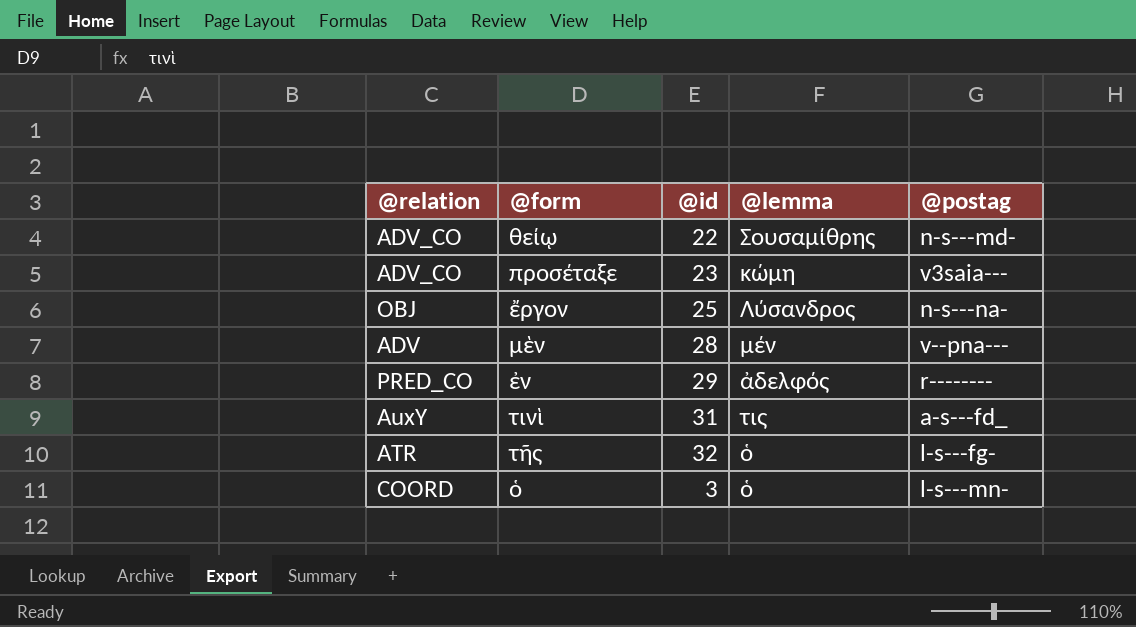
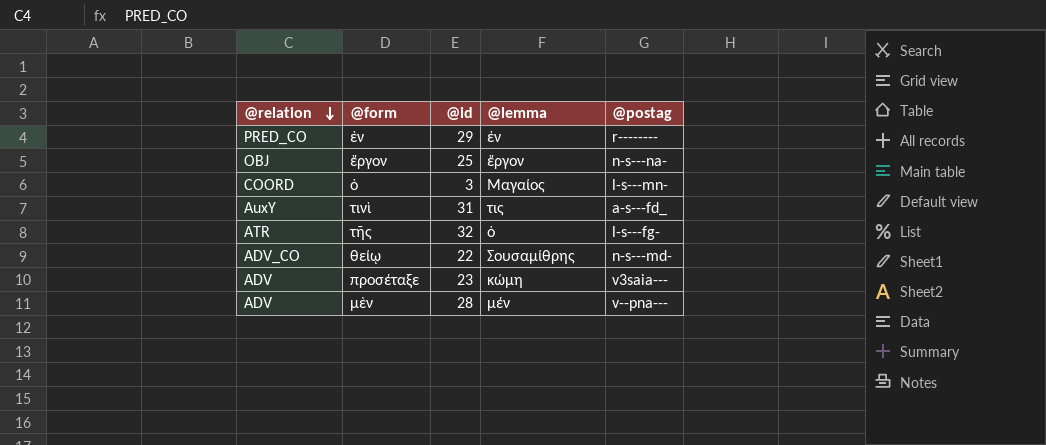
row order: none -> @relation descending
ἐν | @lemma: ἀδελφός -> ἐν
ἔργον | @lemma: Λύσανδρος -> ἔργον
ὁ | @lemma: ὁ -> Μαγαίος
προσέταξε | @relation: ADV_CO -> ADV

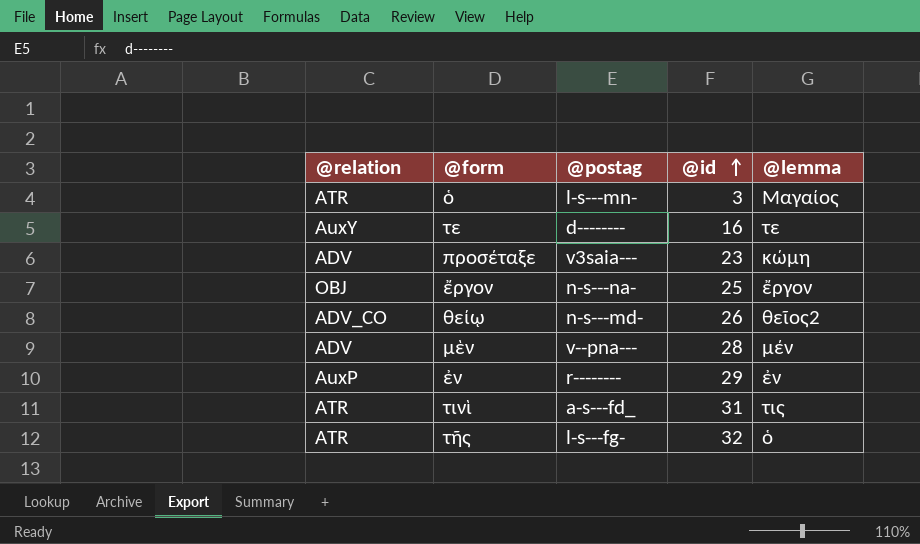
row order: @relation descending -> @id ascending
column @postag | position: 5 -> 3
ὁ | @relation: COORD -> ATR
row τε: none -> AuxY | d-------- | 16 | τε
θείῳ | @id: 22 -> 26
θείῳ | @lemma: Σουσαμίθρης -> θεῖος2
ἐν | @relation: PRED_CO -> AuxP
τινὶ | @relation: AuxY -> ATR

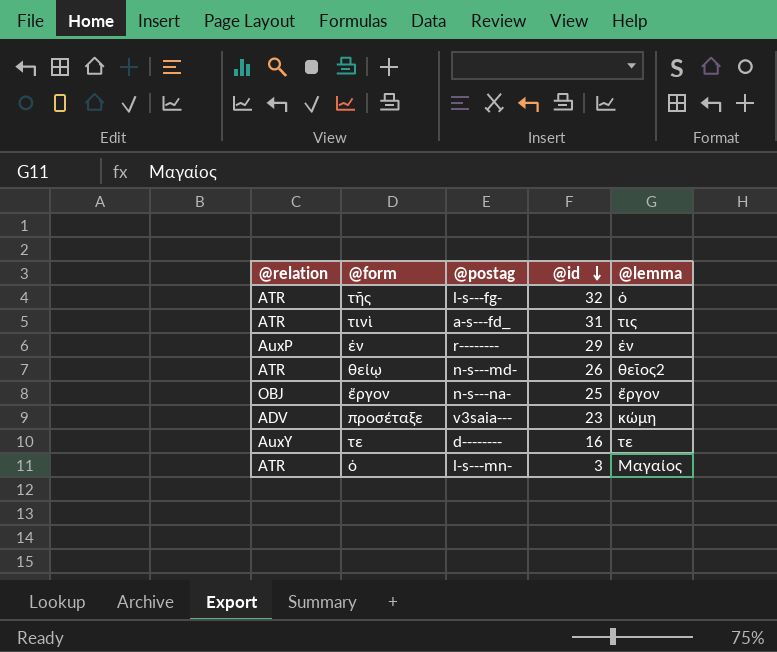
row order: @id ascending -> @id descending
row μὲν: ADV | v--pna--- | 28 | μέν -> none
θείῳ | @relation: ADV_CO -> ATR

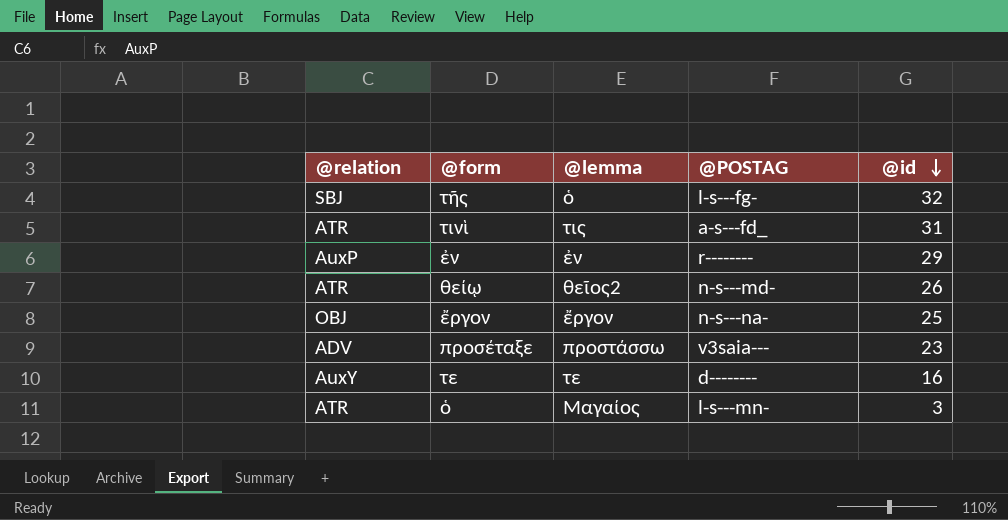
column @lemma | position: 5 -> 3
column name: @postag -> @POSTAG
τῆς | @relation: ATR -> SBJ
προσέταξε | @lemma: κώμη -> προστάσσω

